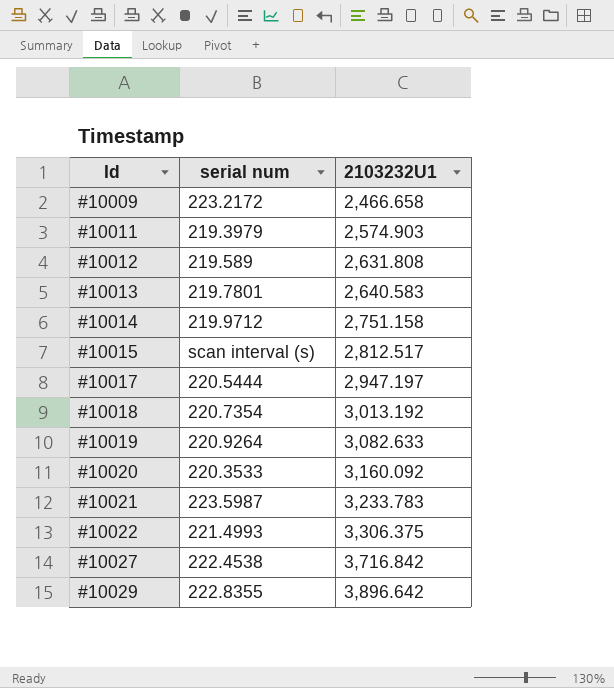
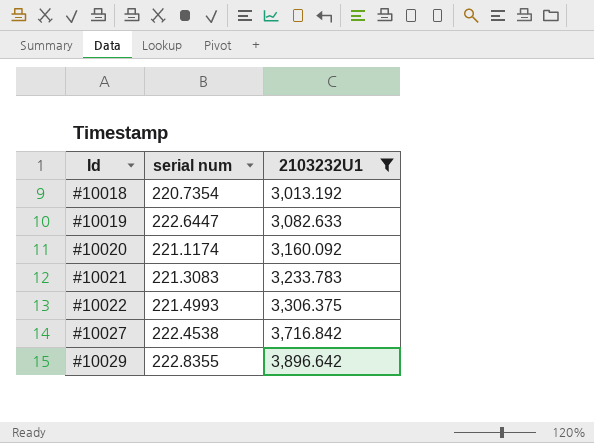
filter: none -> 2103232U1 >= 3,013.192
#10019 | serial num: 220.9264 -> 222.6447
#10020 | serial num: 220.3533 -> 221.1174
#10021 | serial num: 223.5987 -> 221.3083

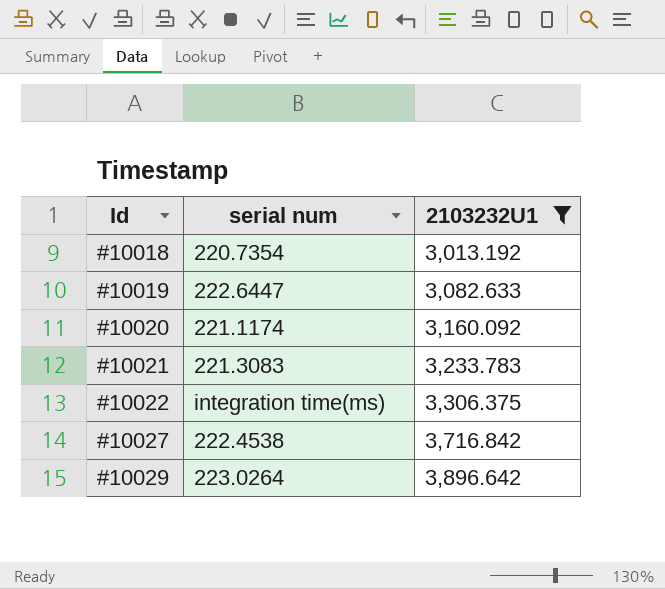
#10022 | serial num: 221.4993 -> integration time(ms)
#10029 | serial num: 222.8355 -> 223.0264

